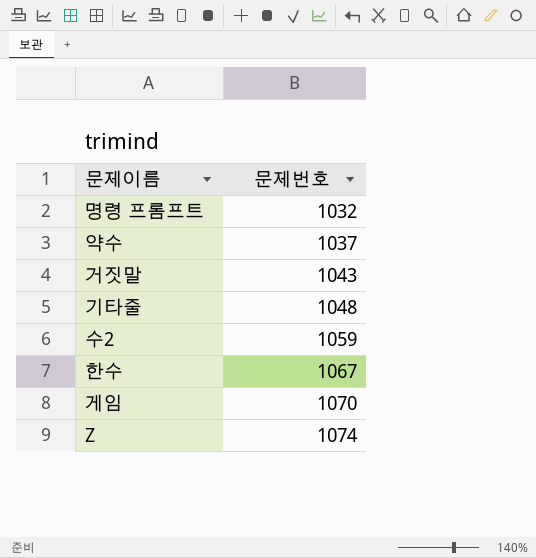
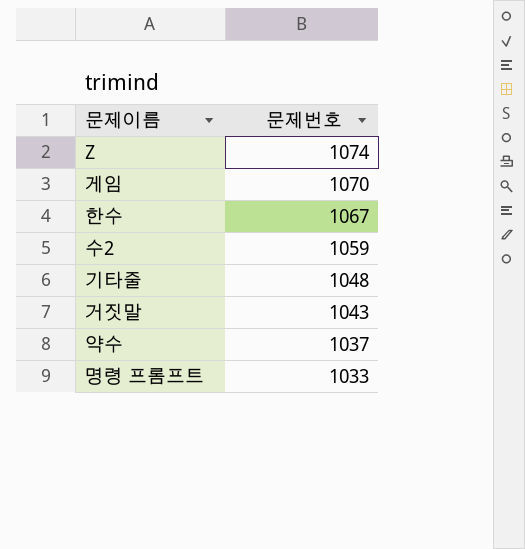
row order: 문제번호 ascending -> 문제번호 descending
명령 프롬프트 | 문제번호: 1032 -> 1033

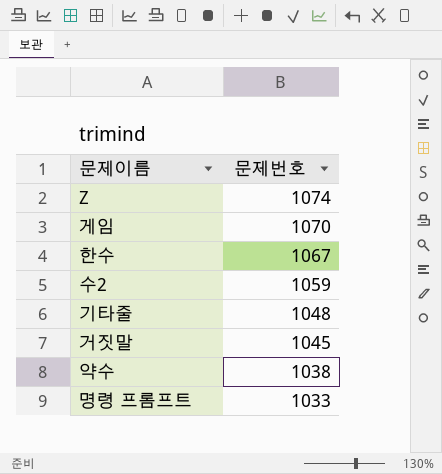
거짓말 | 문제번호: 1043 -> 1045
약수 | 문제번호: 1037 -> 1038

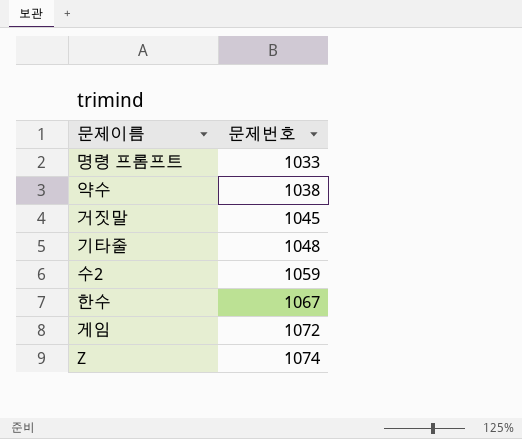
row order: 문제번호 descending -> 문제번호 ascending
게임 | 문제번호: 1070 -> 1072

